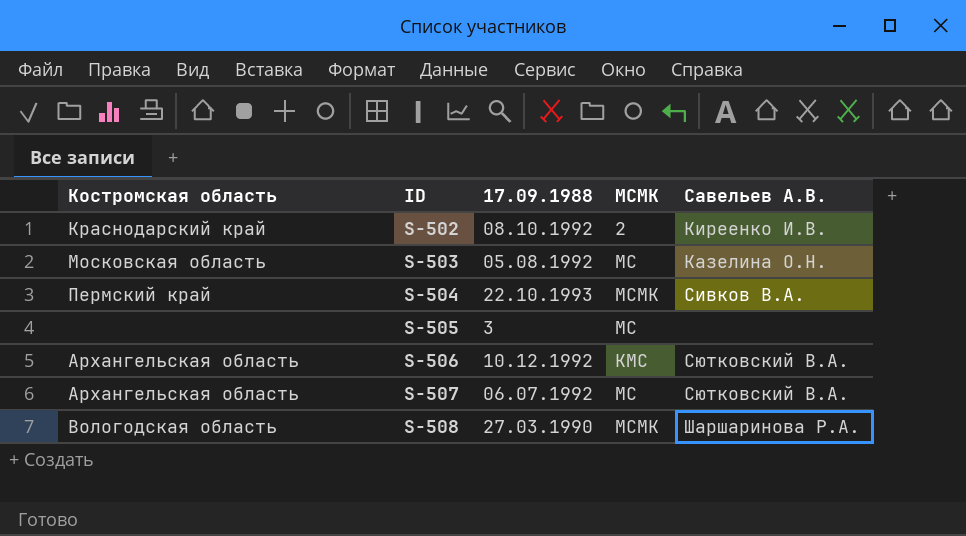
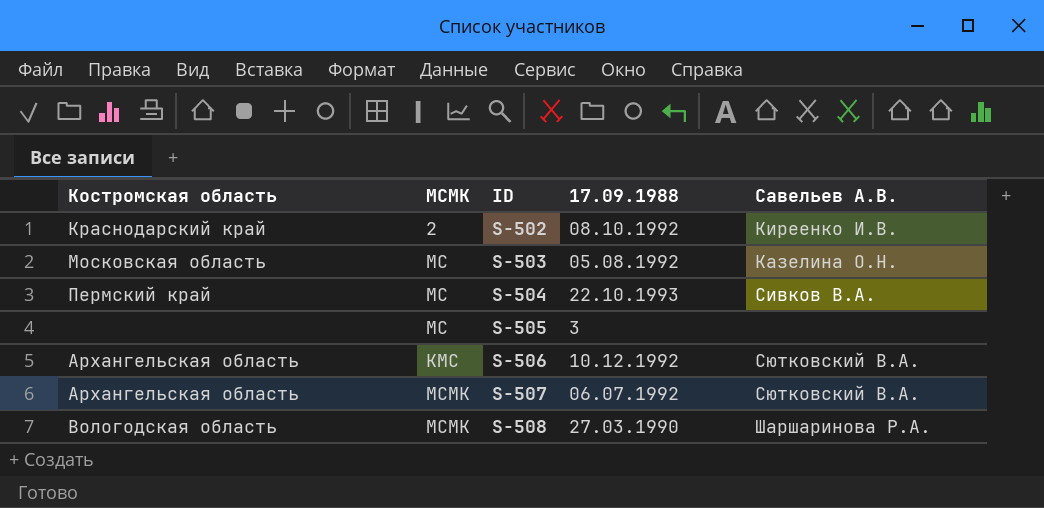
column МСМК | position: 4 -> 2
S-504 | МСМК: МСМК -> МС
S-507 | МСМК: МС -> МСМК

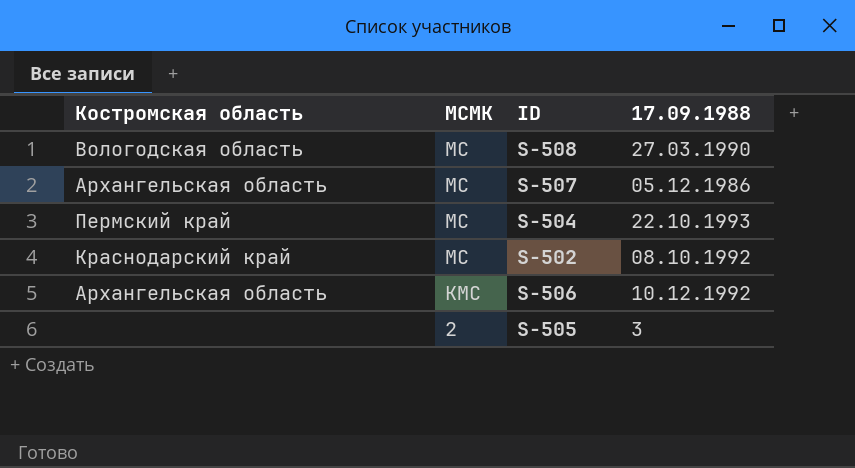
row order: ID ascending -> МСМК descending
column Савельев А.В. | position: 5 -> none
row S-503: Московская область | МС | 05.08.1992 | Казелина О.Н. -> none
S-508 | МСМК: МСМК -> МС
S-507 | МСМК: МСМК -> МС
S-507 | 17.09.1988: 06.07.1992 -> 05.12.1986
S-502 | МСМК: 2 -> МС
S-505 | МСМК: МС -> 2

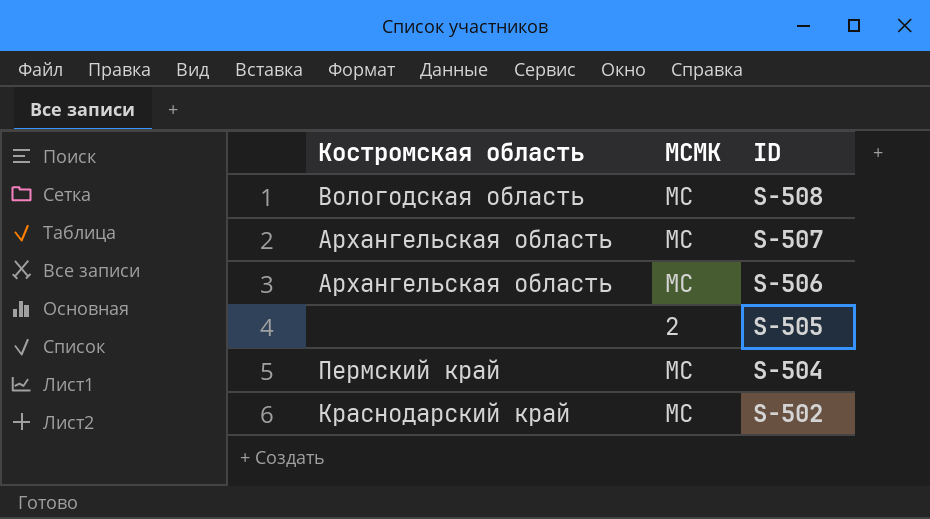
row order: МСМК descending -> ID descending
column 17.09.1988 | position: 4 -> none
S-506 | МСМК: КМС -> МС

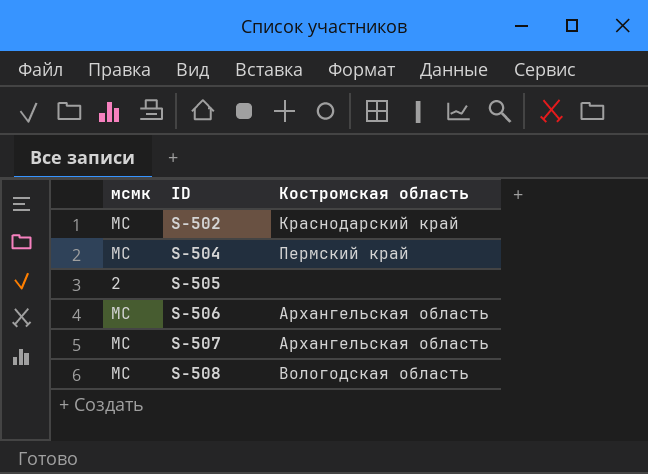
row order: ID descending -> ID ascending
column name: МСМК -> мсмк
column Костромская область | position: 1 -> 3

